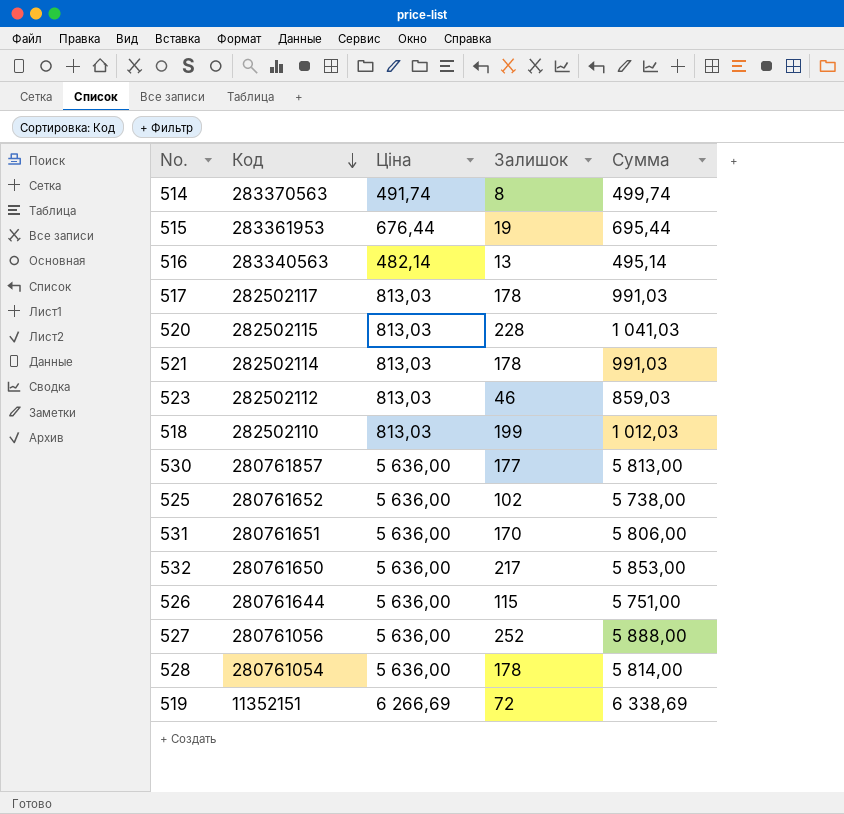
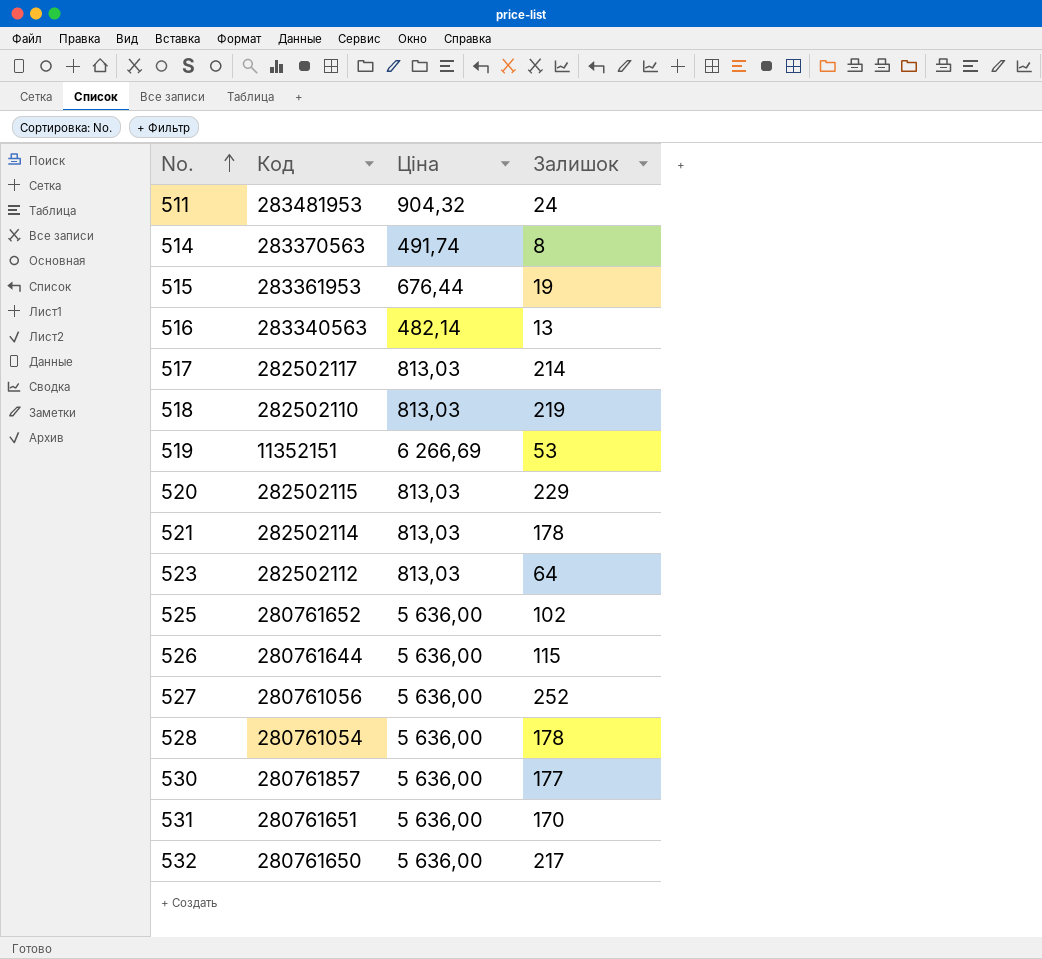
row order: Код descending -> No. ascending
column Сумма | formula: [Ціна] + [Залишок] -> none
row 511: none -> 283481953 | 904,32 | 24
517 | Залишок: 178 -> 214
518 | Залишок: 199 -> 219
519 | Залишок: 72 -> 53
520 | Залишок: 228 -> 229
523 | Залишок: 46 -> 64

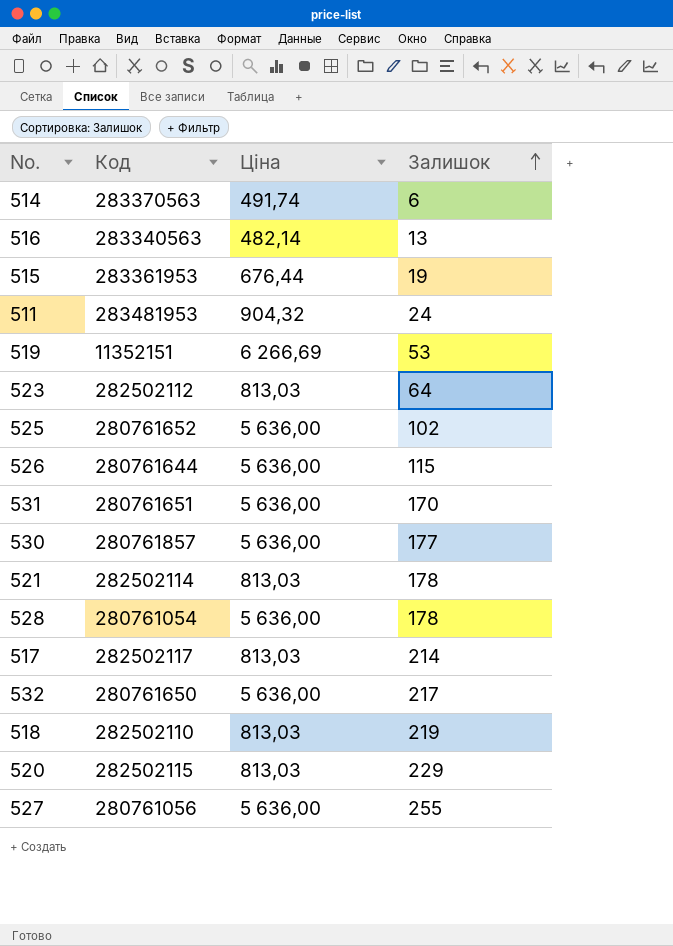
row order: No. ascending -> Залишок ascending
514 | Залишок: 8 -> 6
527 | Залишок: 252 -> 255

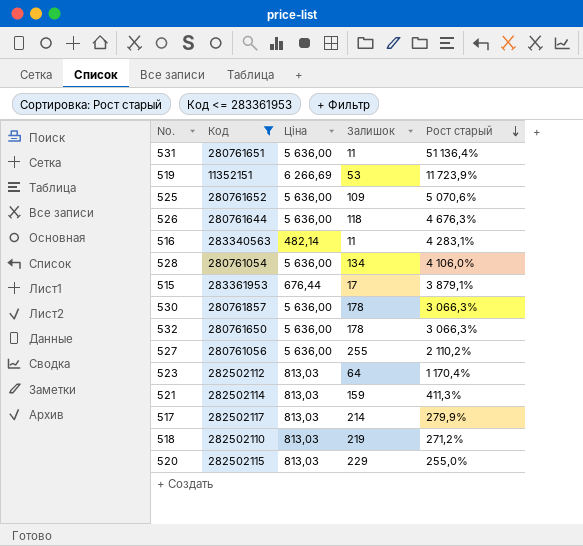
filter: none -> Код <= 283361953
row order: Залишок ascending -> Рост старый descending
column Рост старый | formula: none -> ([Ціна] - [Залишок]) / [Залишок]
531 | Залишок: 170 -> 11
525 | Залишок: 102 -> 109
526 | Залишок: 115 -> 118
516 | Залишок: 13 -> 11
528 | Залишок: 178 -> 134
515 | Залишок: 19 -> 17
530 | Залишок: 177 -> 178
532 | Залишок: 217 -> 178
521 | Залишок: 178 -> 159

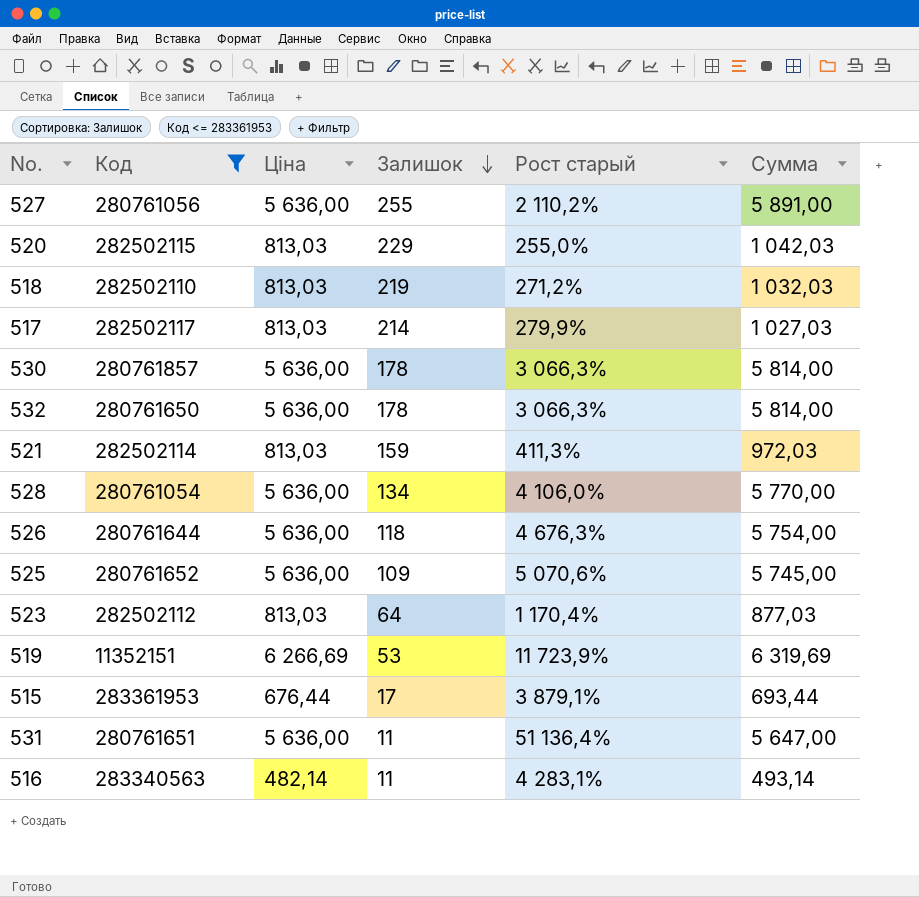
row order: Рост старый descending -> Залишок descending
column Сумма | formula: none -> [Ціна] + [Залишок]

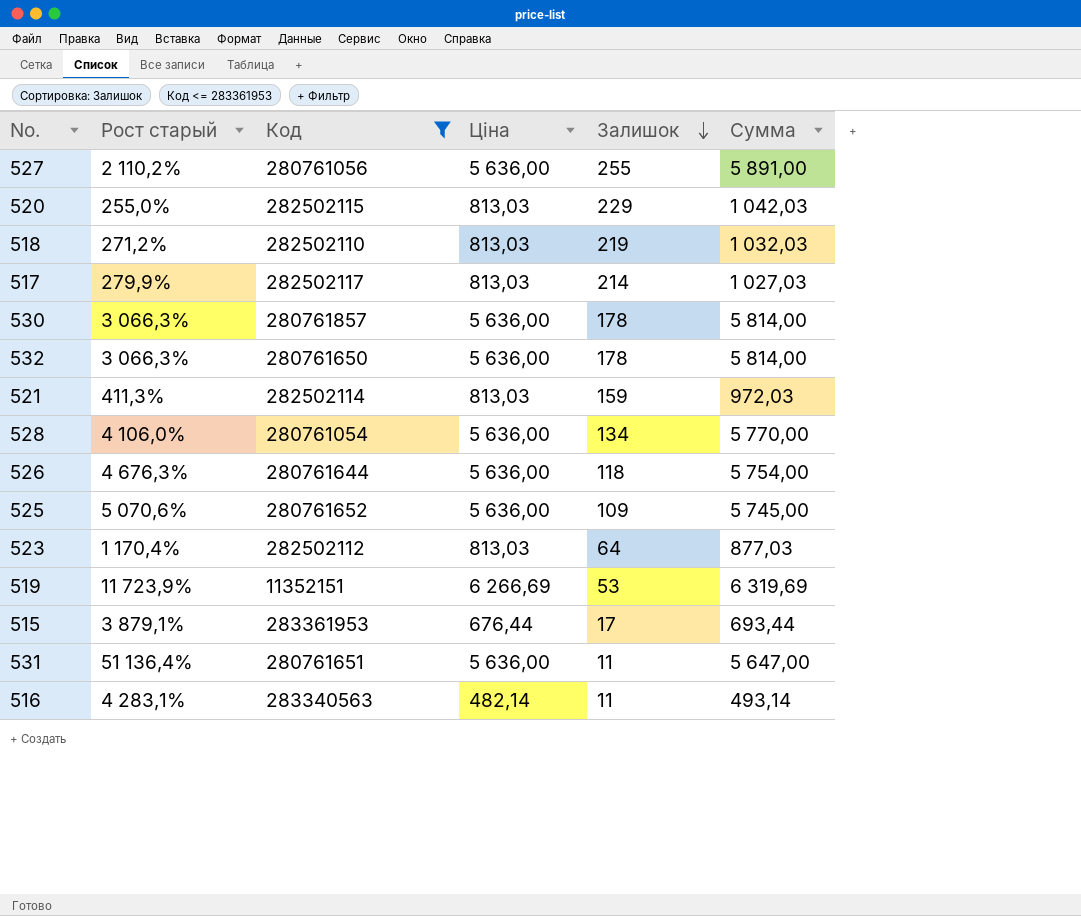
column Рост старый | position: 5 -> 2

